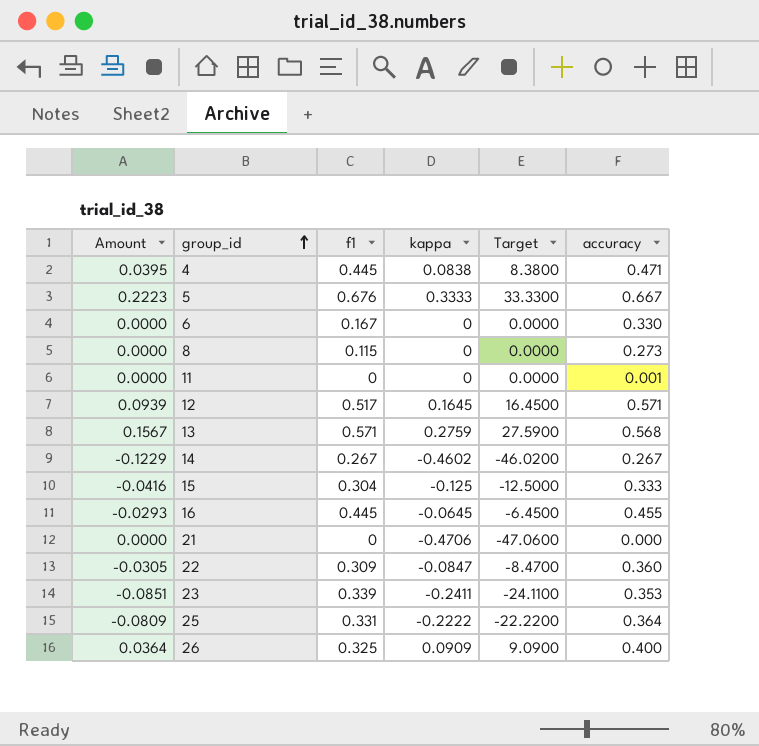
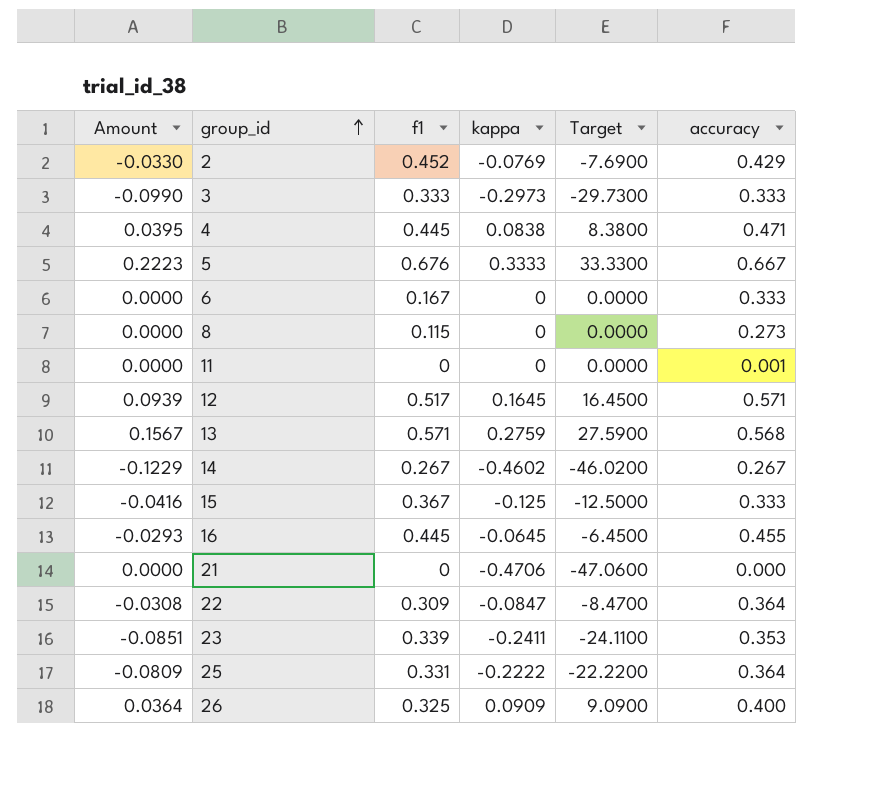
row 2: none -> -0.0330 | 0.452 | -0.0769 | -7.6900 | 0.429
row 3: none -> -0.0990 | 0.333 | -0.2973 | -29.7300 | 0.333
6 | accuracy: 0.330 -> 0.333
15 | f1: 0.304 -> 0.367
22 | Amount: -0.0305 -> -0.0308
22 | accuracy: 0.360 -> 0.364

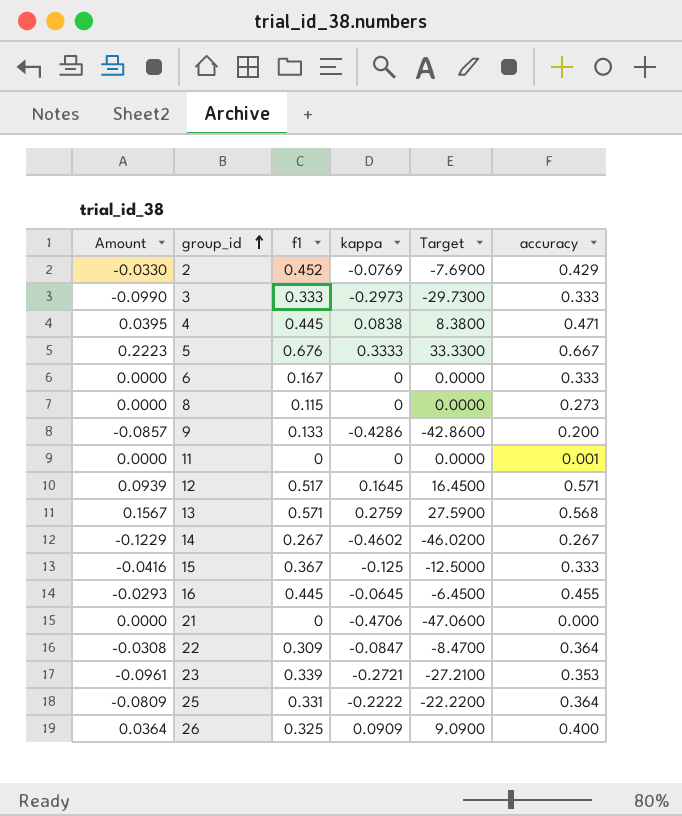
row 9: none -> -0.0857 | 0.133 | -0.4286 | -42.8600 | 0.200
23 | Amount: -0.0851 -> -0.0961
23 | kappa: -0.2411 -> -0.2721
23 | Target: -24.1100 -> -27.2100

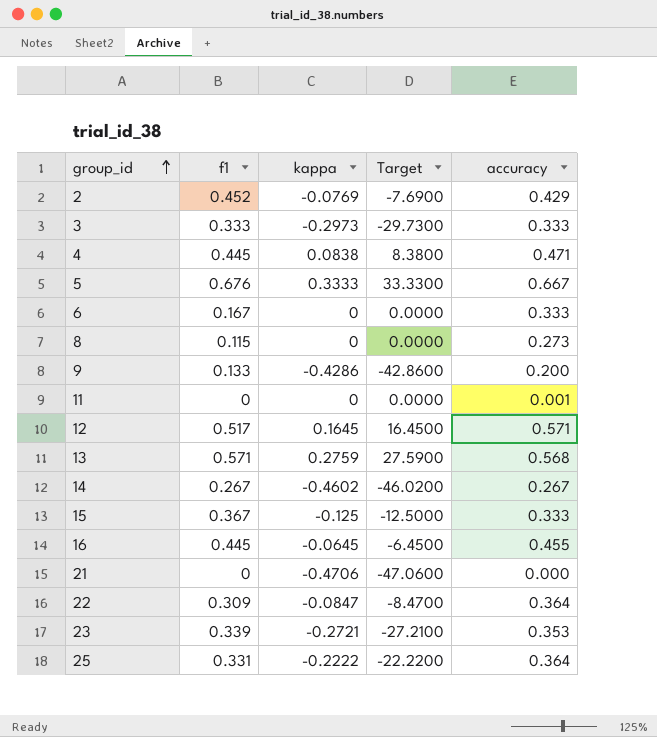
column Amount | formula: [kappa] * [accuracy] -> none
row 26: 0.0364 | 0.325 | 0.0909 | 9.0900 | 0.400 -> none

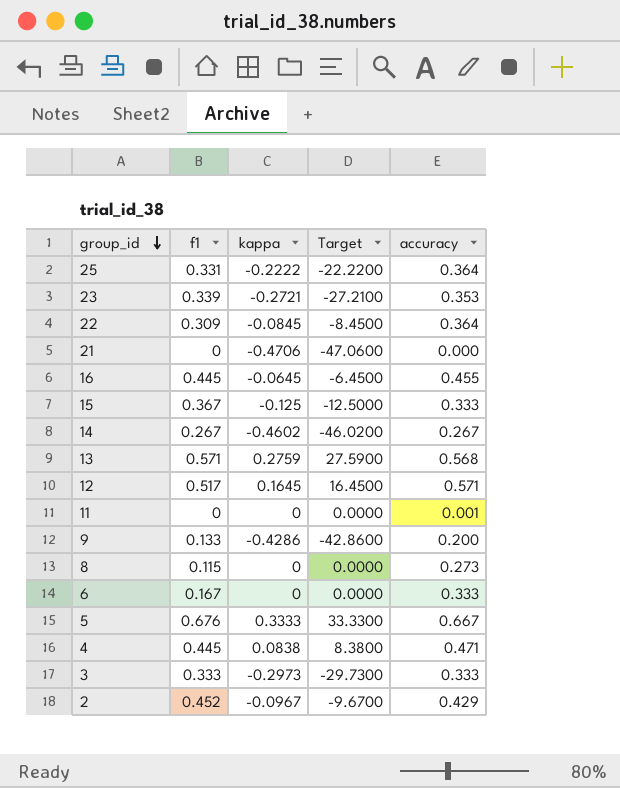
row order: group_id ascending -> group_id descending
22 | kappa: -0.0847 -> -0.0845
22 | Target: -8.4700 -> -8.4500
2 | kappa: -0.0769 -> -0.0967
2 | Target: -7.6900 -> -9.6700

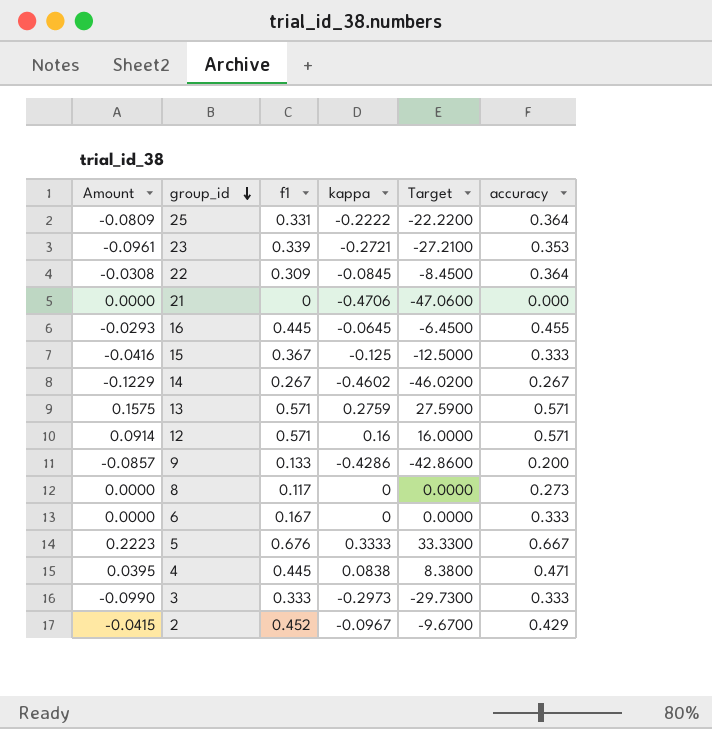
column Amount | formula: none -> [kappa] * [accuracy]
row 11: 0 | 0 | 0.0000 | 0.001 -> none
13 | accuracy: 0.568 -> 0.571
12 | f1: 0.517 -> 0.571
12 | kappa: 0.1645 -> 0.16
12 | Target: 16.4500 -> 16.0000
8 | f1: 0.115 -> 0.117

